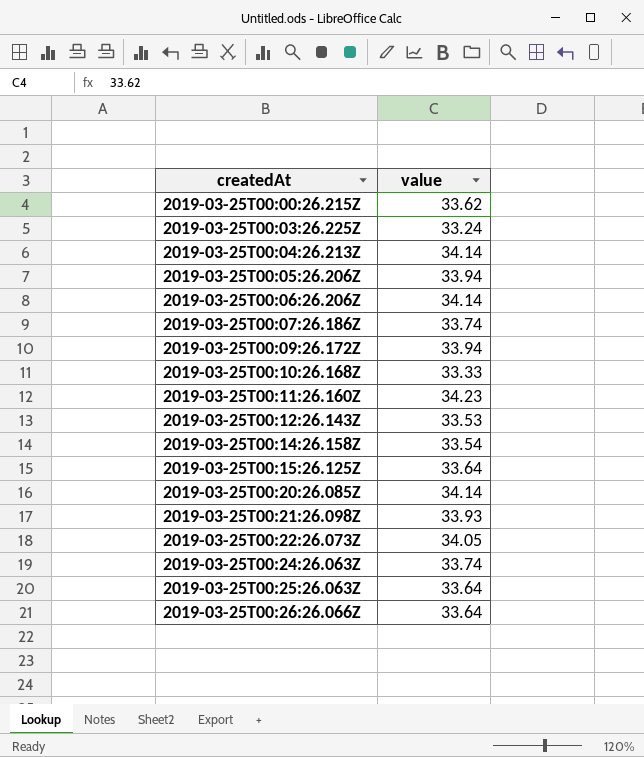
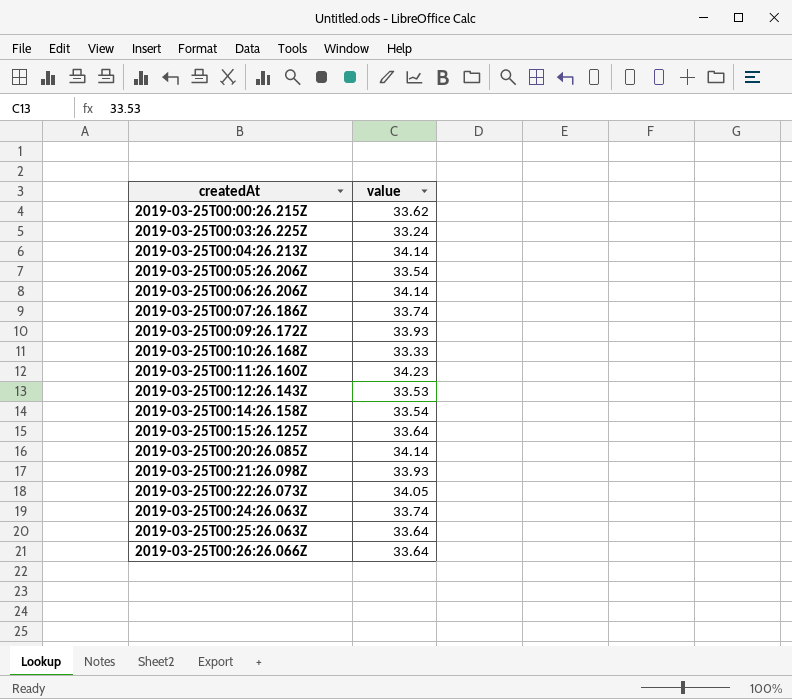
2019-03-25T00:05:26.206Z | value: 33.94 -> 33.54
2019-03-25T00:09:26.172Z | value: 33.94 -> 33.93

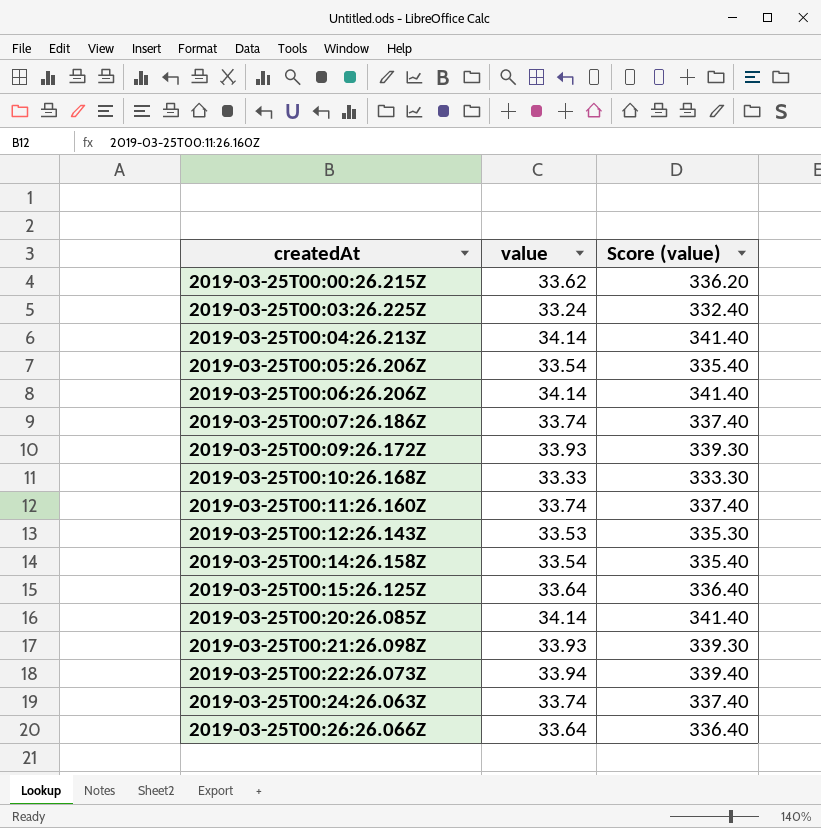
column Score (value) | formula: none -> [value] * 10
row 2019-03-25T00:25:26.063Z: 33.64 -> none
2019-03-25T00:11:26.160Z | value: 34.23 -> 33.74
2019-03-25T00:22:26.073Z | value: 34.05 -> 33.94

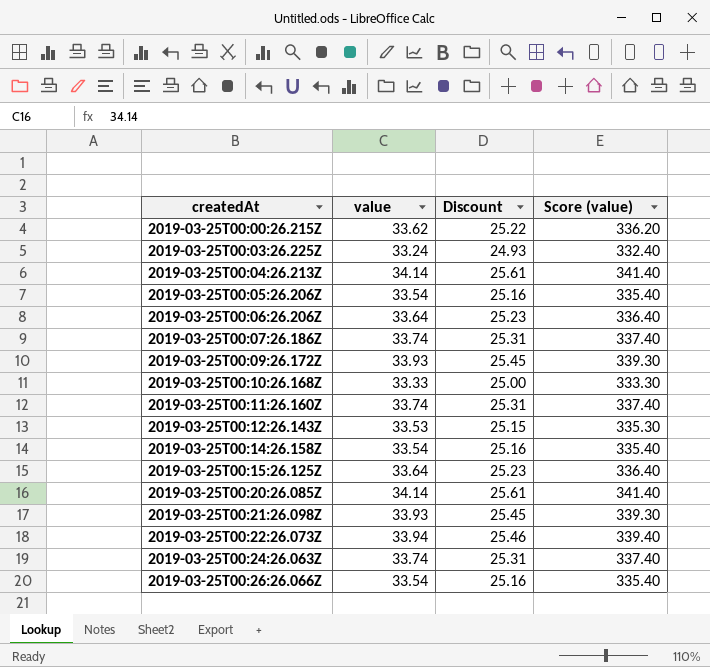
column Discount | formula: none -> [value] * 0.75
2019-03-25T00:06:26.206Z | value: 34.14 -> 33.64
2019-03-25T00:06:26.206Z | Score (value): 341.40 -> 336.40
2019-03-25T00:26:26.066Z | value: 33.64 -> 33.54
2019-03-25T00:26:26.066Z | Score (value): 336.40 -> 335.40

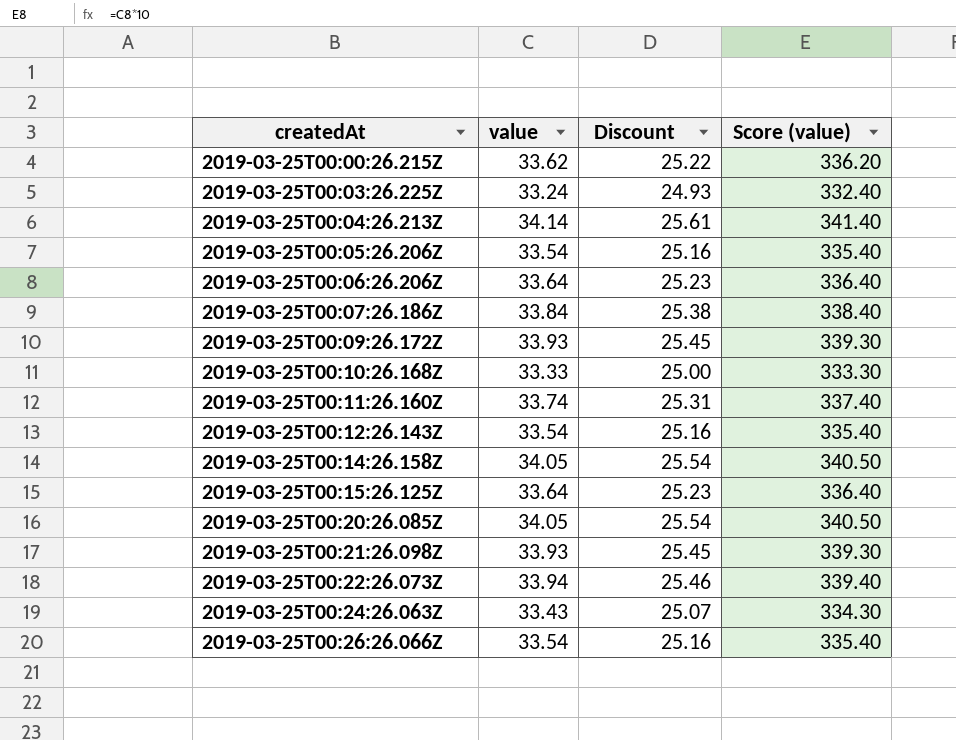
2019-03-25T00:07:26.186Z | value: 33.74 -> 33.84
2019-03-25T00:07:26.186Z | Discount: 25.31 -> 25.38
2019-03-25T00:07:26.186Z | Score (value): 337.40 -> 338.40
2019-03-25T00:12:26.143Z | value: 33.53 -> 33.54
2019-03-25T00:12:26.143Z | Discount: 25.15 -> 25.16
2019-03-25T00:12:26.143Z | Score (value): 335.30 -> 335.40
2019-03-25T00:14:26.158Z | value: 33.54 -> 34.05
2019-03-25T00:14:26.158Z | Discount: 25.16 -> 25.54
2019-03-25T00:14:26.158Z | Score (value): 335.40 -> 340.50
2019-03-25T00:20:26.085Z | value: 34.14 -> 34.05
2019-03-25T00:20:26.085Z | Discount: 25.61 -> 25.54
2019-03-25T00:20:26.085Z | Score (value): 341.40 -> 340.50
2019-03-25T00:24:26.063Z | value: 33.74 -> 33.43
2019-03-25T00:24:26.063Z | Discount: 25.31 -> 25.07
2019-03-25T00:24:26.063Z | Score (value): 337.40 -> 334.30

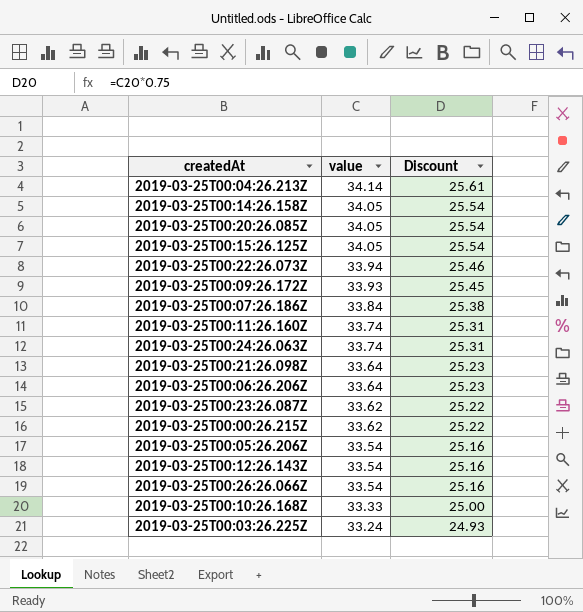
row order: createdAt ascending -> value descending
column Score (value) | formula: [value] * 10 -> none
2019-03-25T00:15:26.125Z | value: 33.64 -> 34.05
2019-03-25T00:15:26.125Z | Discount: 25.23 -> 25.54
2019-03-25T00:24:26.063Z | value: 33.43 -> 33.74
2019-03-25T00:24:26.063Z | Discount: 25.07 -> 25.31
2019-03-25T00:21:26.098Z | value: 33.93 -> 33.64
2019-03-25T00:21:26.098Z | Discount: 25.45 -> 25.23
row 2019-03-25T00:23:26.087Z: none -> 33.62 | 25.22

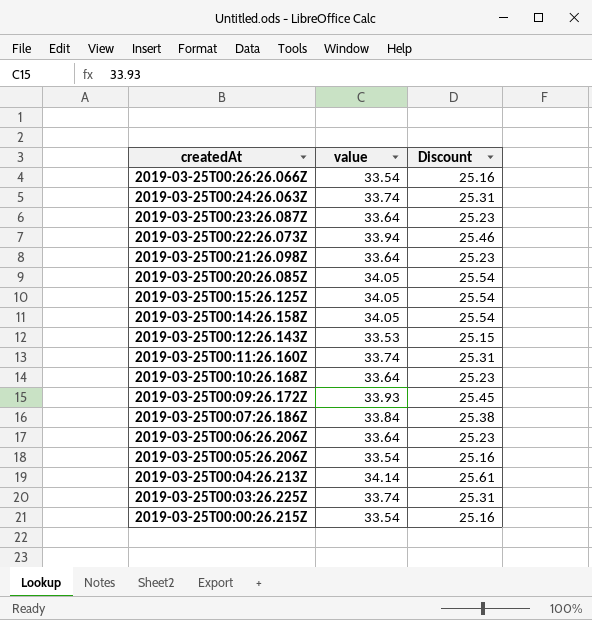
row order: value descending -> createdAt descending
2019-03-25T00:23:26.087Z | value: 33.62 -> 33.64
2019-03-25T00:23:26.087Z | Discount: 25.22 -> 25.23
2019-03-25T00:12:26.143Z | value: 33.54 -> 33.53
2019-03-25T00:12:26.143Z | Discount: 25.16 -> 25.15
2019-03-25T00:10:26.168Z | value: 33.33 -> 33.64
2019-03-25T00:10:26.168Z | Discount: 25.00 -> 25.23
2019-03-25T00:03:26.225Z | value: 33.24 -> 33.74
2019-03-25T00:03:26.225Z | Discount: 24.93 -> 25.31
2019-03-25T00:00:26.215Z | value: 33.62 -> 33.54
2019-03-25T00:00:26.215Z | Discount: 25.22 -> 25.16

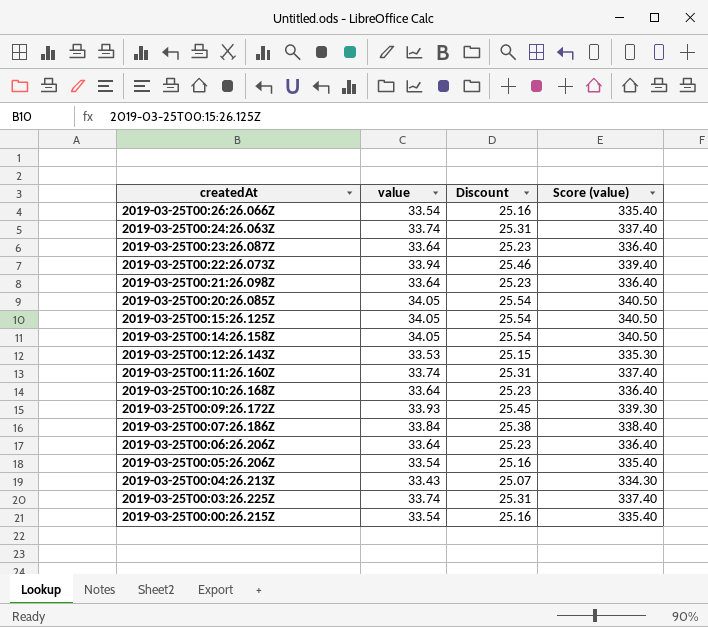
column Score (value) | formula: none -> [value] * 10
2019-03-25T00:04:26.213Z | value: 34.14 -> 33.43
2019-03-25T00:04:26.213Z | Discount: 25.61 -> 25.07

